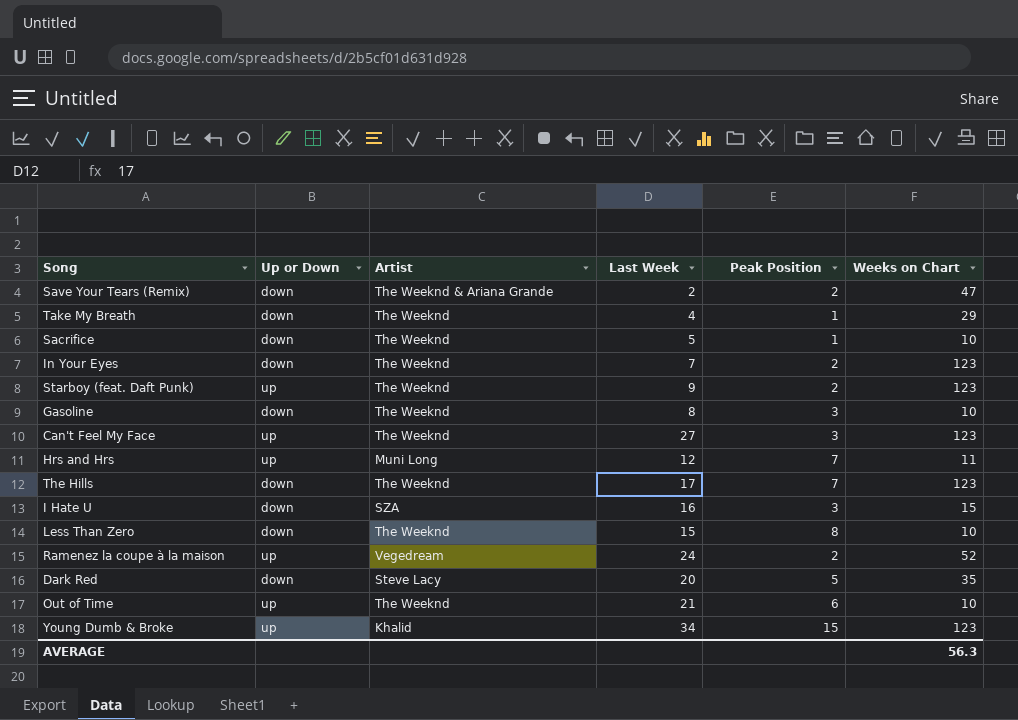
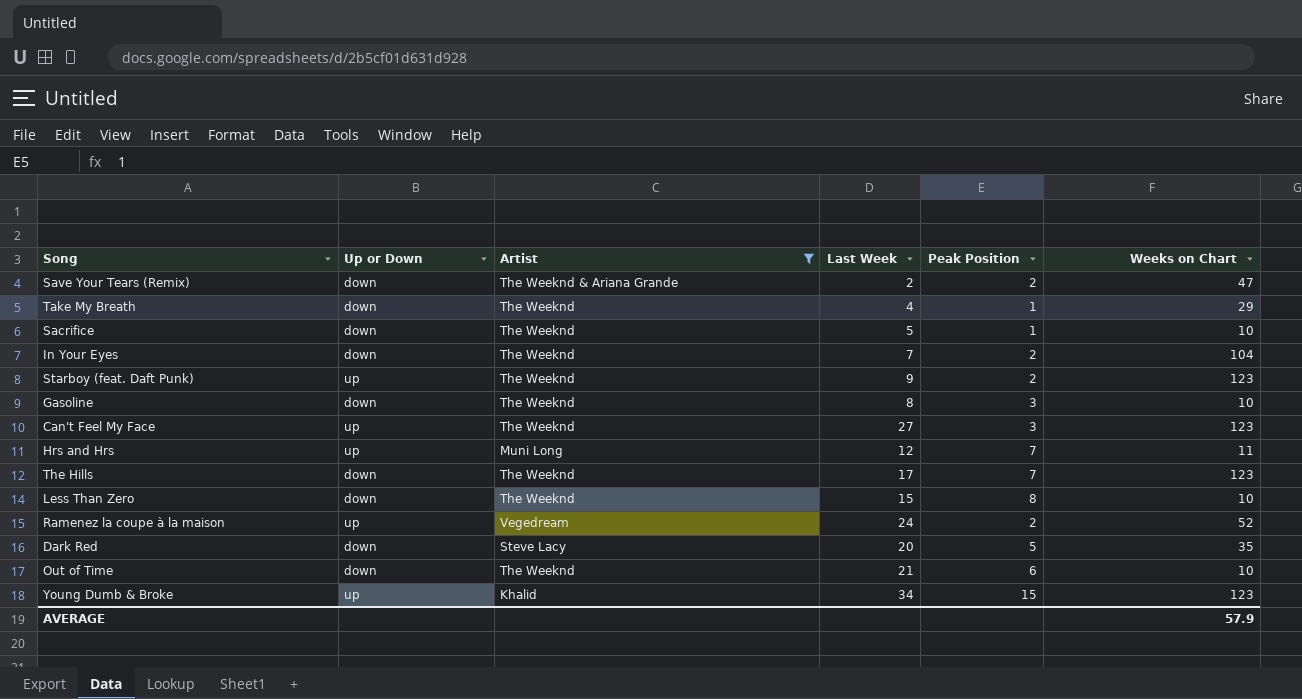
filter: none -> Artist != SZA
In Your Eyes | Weeks on Chart: 123 -> 104
Out of Time | Up or Down: up -> down
AVERAGE | Weeks on Chart: 56.3 -> 57.9

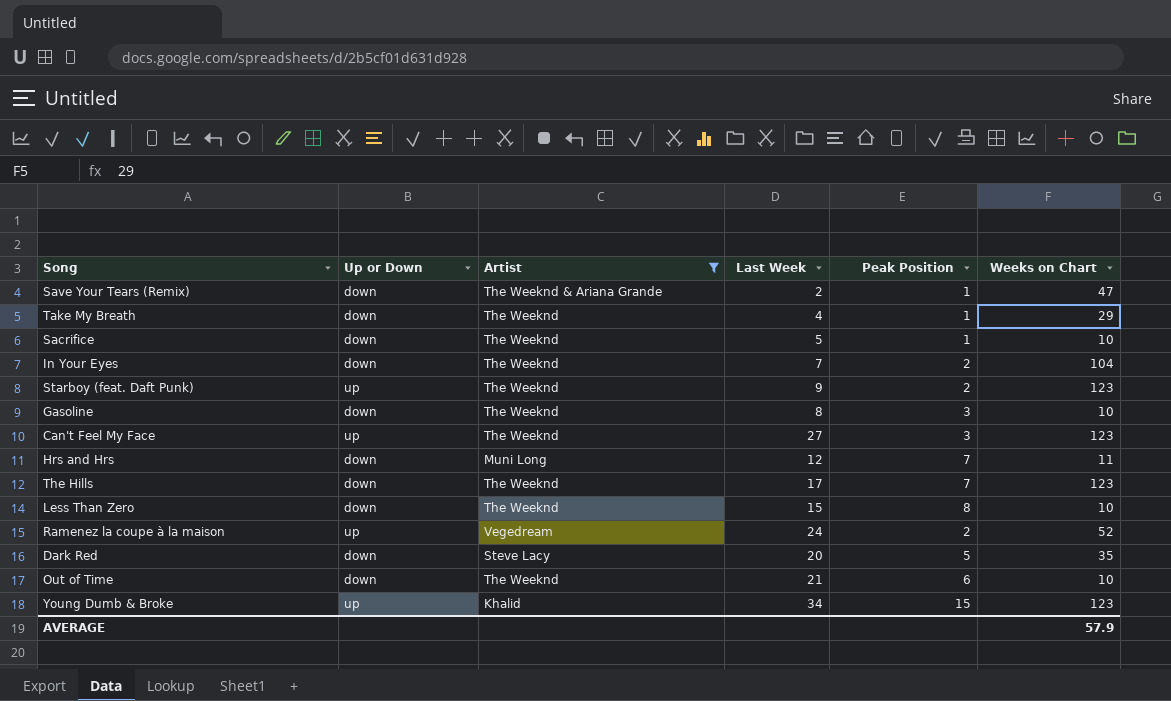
Save Your Tears (Remix) | Peak Position: 2 -> 1
Hrs and Hrs | Up or Down: up -> down

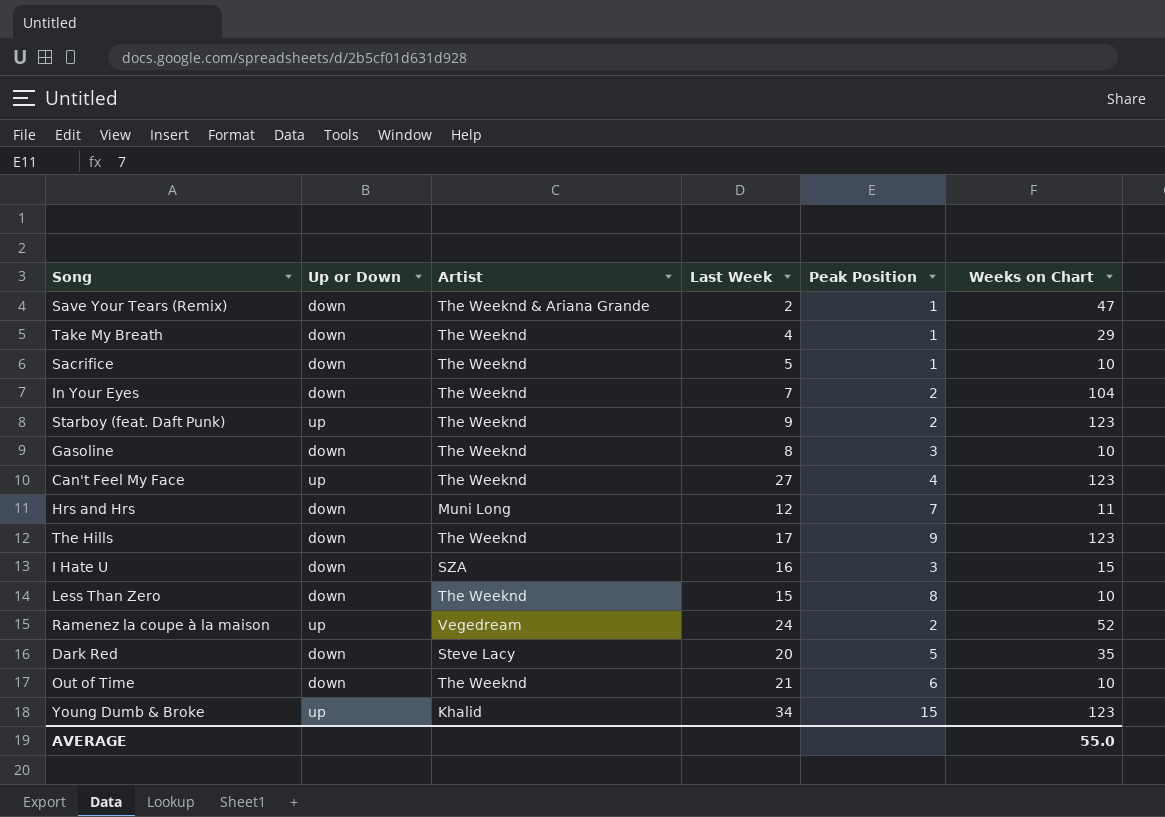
filter: Artist != SZA -> none
Can't Feel My Face | Peak Position: 3 -> 4
The Hills | Peak Position: 7 -> 9
AVERAGE | Weeks on Chart: 57.9 -> 55.0

